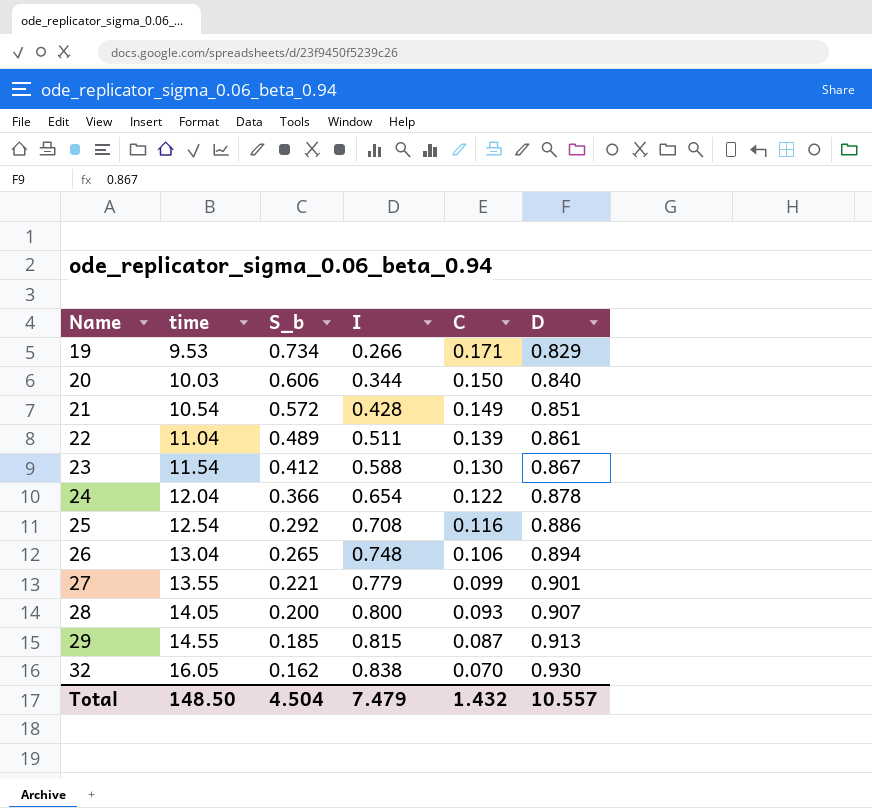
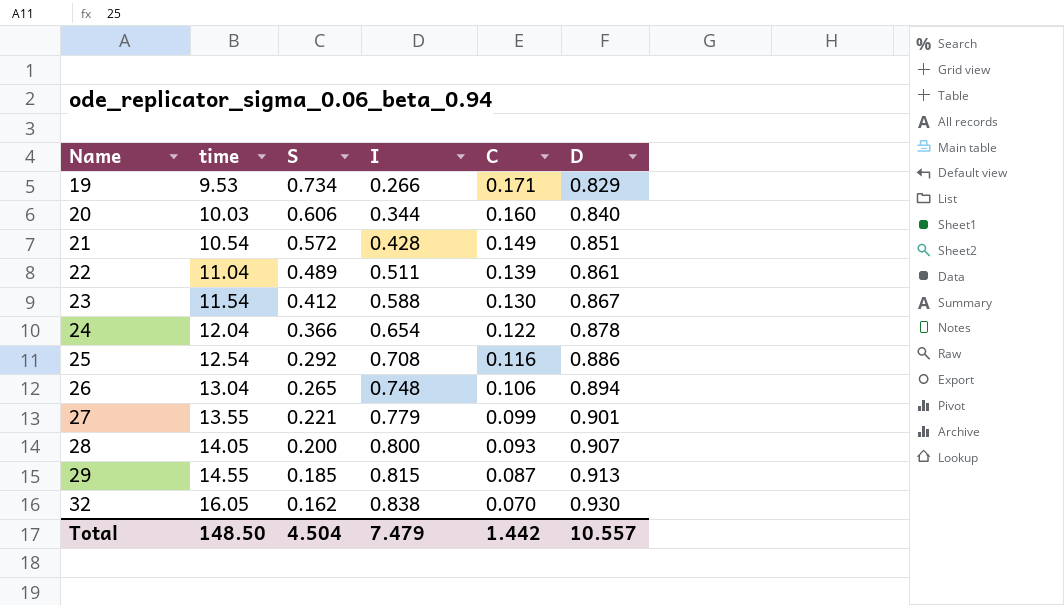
column name: S_b -> S
20 | C: 0.150 -> 0.160
Total | C: 1.432 -> 1.442

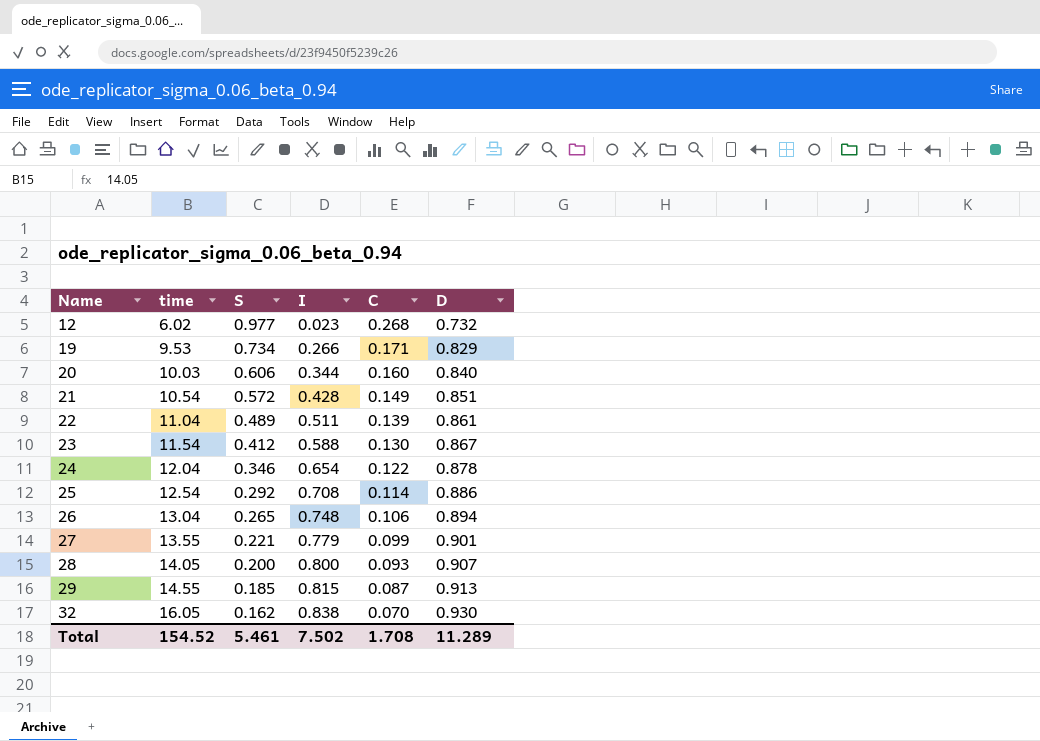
row 12: none -> 6.02 | 0.977 | 0.023 | 0.268 | 0.732
24 | S: 0.366 -> 0.346
25 | C: 0.116 -> 0.114
Total | time: 148.50 -> 154.52
Total | S: 4.504 -> 5.461
Total | I: 7.479 -> 7.502
Total | C: 1.442 -> 1.708
Total | D: 10.557 -> 11.289

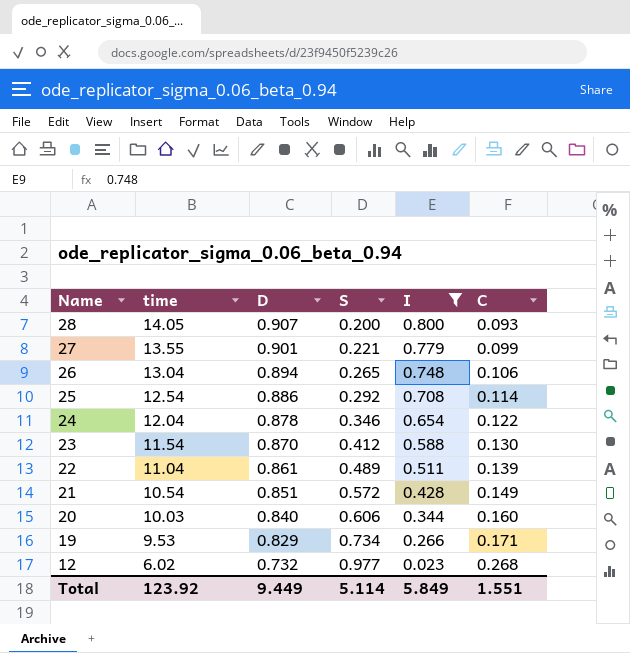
filter: none -> I <= 0.800
row order: Name ascending -> Name descending
column D | position: 6 -> 3
23 | D: 0.867 -> 0.870
Total | time: 154.52 -> 123.92
Total | D: 11.289 -> 9.449
Total | S: 5.461 -> 5.114
Total | I: 7.502 -> 5.849
Total | C: 1.708 -> 1.551

